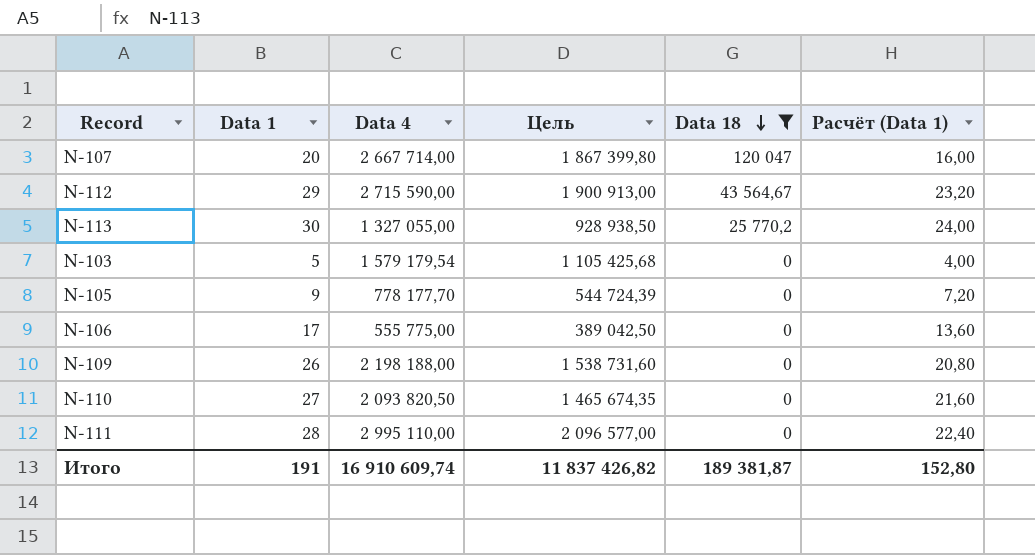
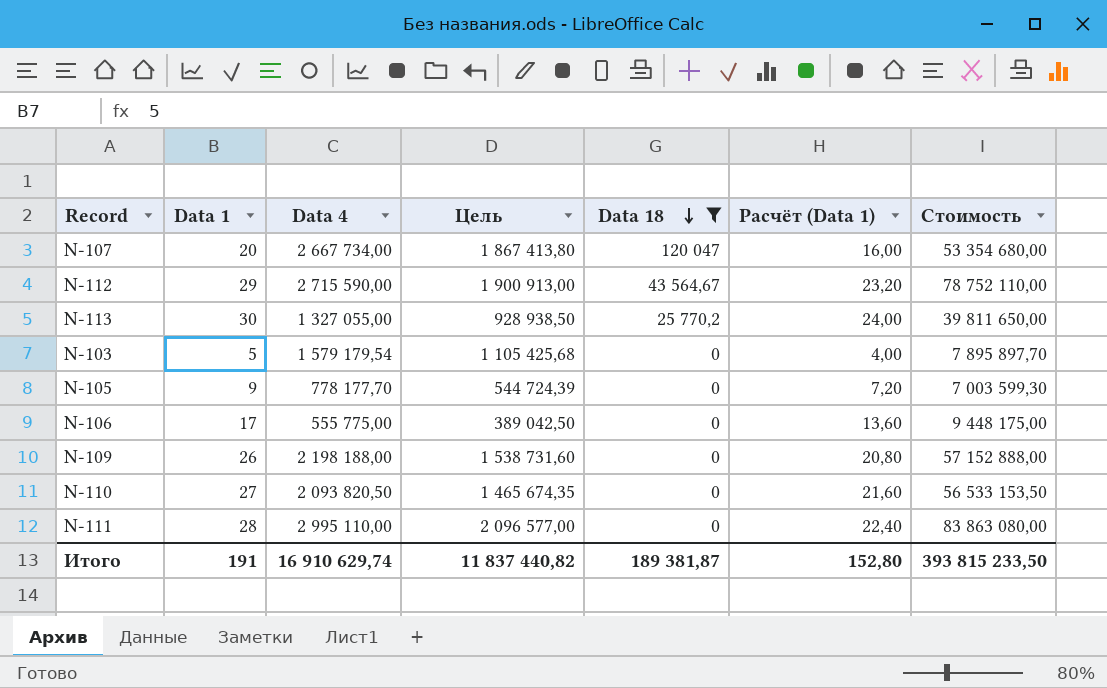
column Стоимость | formula: none -> [Data 1] * [Data 4]
N-107 | Data 4: 2 667 714,00 -> 2 667 734,00
N-107 | Цель: 1 867 399,80 -> 1 867 413,80
Итого | Data 4: 16 910 609,74 -> 16 910 629,74
Итого | Цель: 11 837 426,82 -> 11 837 440,82

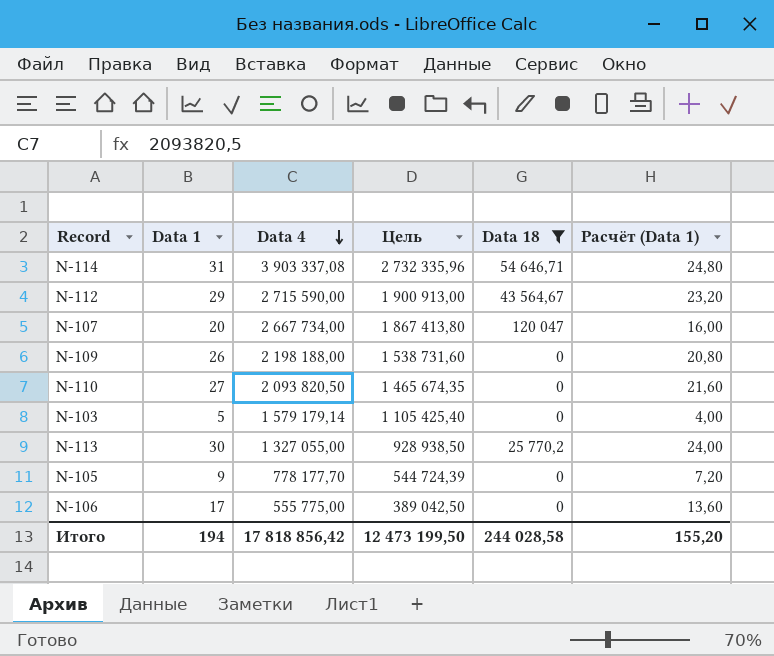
row order: Data 18 descending -> Data 4 descending
column Стоимость | formula: [Data 1] * [Data 4] -> none
row N-111: 28 | 2 995 110,00 | 2 096 577,00 | 0 | 22,40 | 83 863 080,00 -> none
row N-114: none -> 31 | 3 903 337,08 | 2 732 335,96 | 54 646,71 | 24,80
N-103 | Data 4: 1 579 179,54 -> 1 579 179,14
N-103 | Цель: 1 105 425,68 -> 1 105 425,40
Итого | Data 1: 191 -> 194
Итого | Data 4: 16 910 629,74 -> 17 818 856,42
Итого | Цель: 11 837 440,82 -> 12 473 199,50
Итого | Data 18: 189 381,87 -> 244 028,58
Итого | Расчёт (Data 1): 152,80 -> 155,20

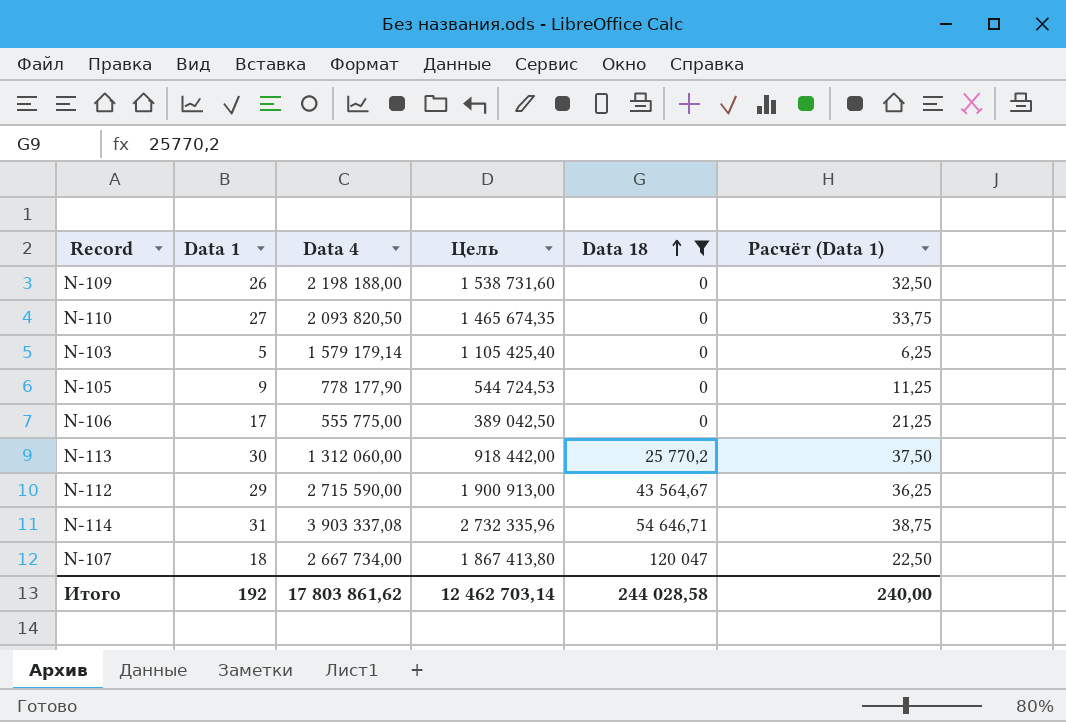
row order: Data 4 descending -> Data 18 ascending
column Расчёт (Data 1) | formula: [Data 1] * 0,8 -> [Data 1] * 1,25
N-105 | Data 4: 778 177,70 -> 778 177,90
N-105 | Цель: 544 724,39 -> 544 724,53
N-113 | Data 4: 1 327 055,00 -> 1 312 060,00
N-113 | Цель: 928 938,50 -> 918 442,00
N-107 | Data 1: 20 -> 18
Итого | Data 1: 194 -> 192
Итого | Data 4: 17 818 856,42 -> 17 803 861,62
Итого | Цель: 12 473 199,50 -> 12 462 703,14
Итого | Расчёт (Data 1): 155,20 -> 240,00

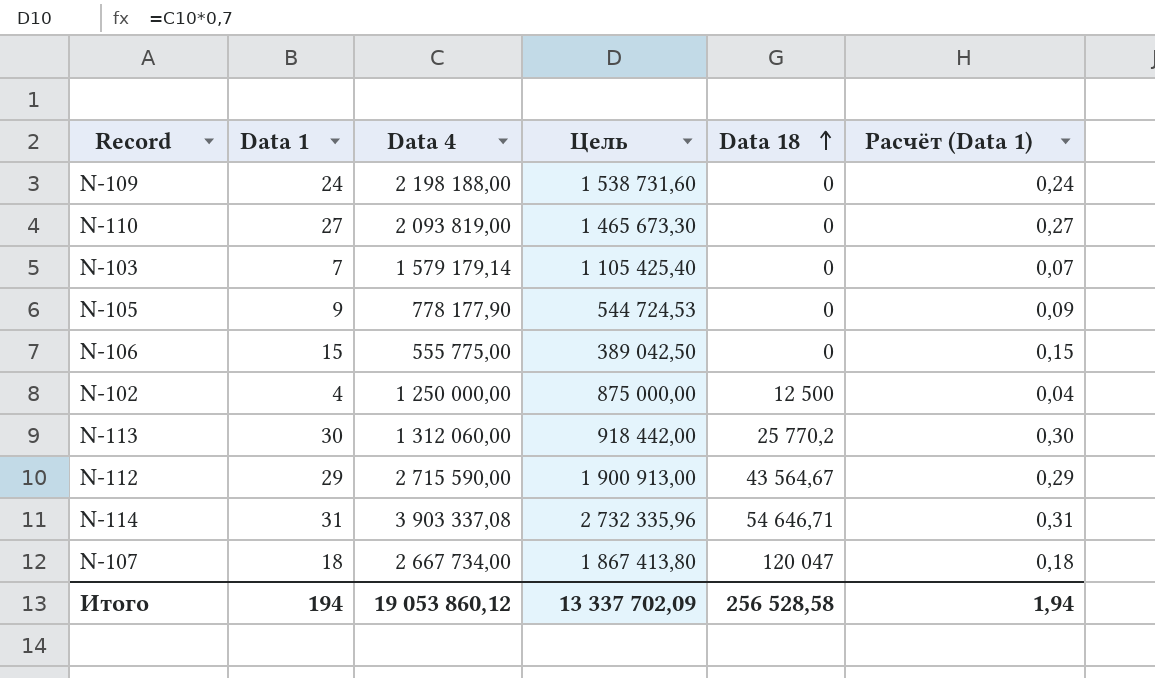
filter: Data 18 != 12 500 -> none
column Расчёт (Data 1) | formula: [Data 1] * 1,25 -> [Data 1] * 0,01
N-109 | Data 1: 26 -> 24
N-110 | Data 4: 2 093 820,50 -> 2 093 819,00
N-110 | Цель: 1 465 674,35 -> 1 465 673,30
N-103 | Data 1: 5 -> 7
N-106 | Data 1: 17 -> 15
Итого | Data 1: 192 -> 194
Итого | Data 4: 17 803 861,62 -> 19 053 860,12
Итого | Цель: 12 462 703,14 -> 13 337 702,09
Итого | Data 18: 244 028,58 -> 256 528,58
Итого | Расчёт (Data 1): 240,00 -> 1,94

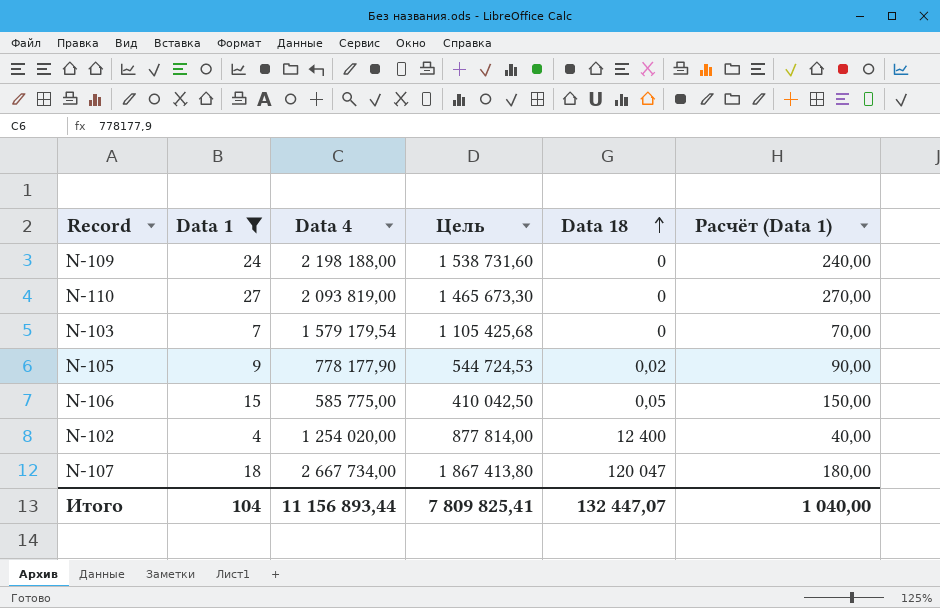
filter: none -> Data 1 <= 27
column Расчёт (Data 1) | formula: [Data 1] * 0,01 -> [Data 1] * 10
N-103 | Data 4: 1 579 179,14 -> 1 579 179,54
N-103 | Цель: 1 105 425,40 -> 1 105 425,68
N-105 | Data 18: 0 -> 0,02
N-106 | Data 4: 555 775,00 -> 585 775,00
N-106 | Цель: 389 042,50 -> 410 042,50
N-106 | Data 18: 0 -> 0,05
N-102 | Data 4: 1 250 000,00 -> 1 254 020,00
N-102 | Цель: 875 000,00 -> 877 814,00
N-102 | Data 18: 12 500 -> 12 400
Итого | Data 1: 194 -> 104
Итого | Data 4: 19 053 860,12 -> 11 156 893,44
Итого | Цель: 13 337 702,09 -> 7 809 825,41
Итого | Data 18: 256 528,58 -> 132 447,07
Итого | Расчёт (Data 1): 1,94 -> 1 040,00

